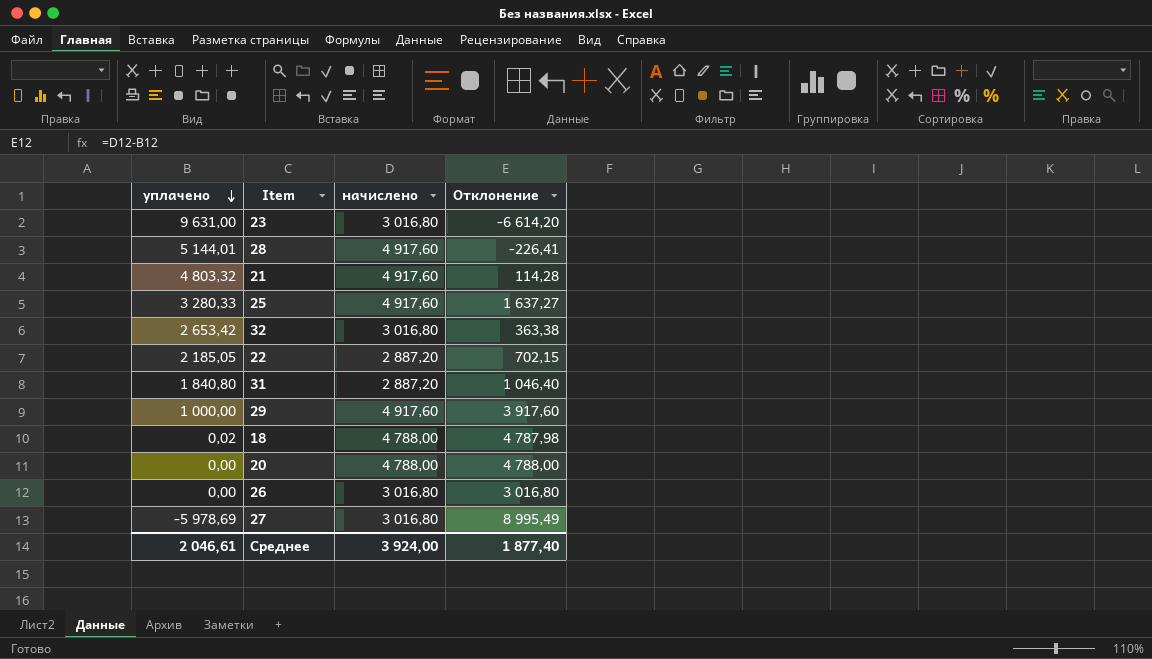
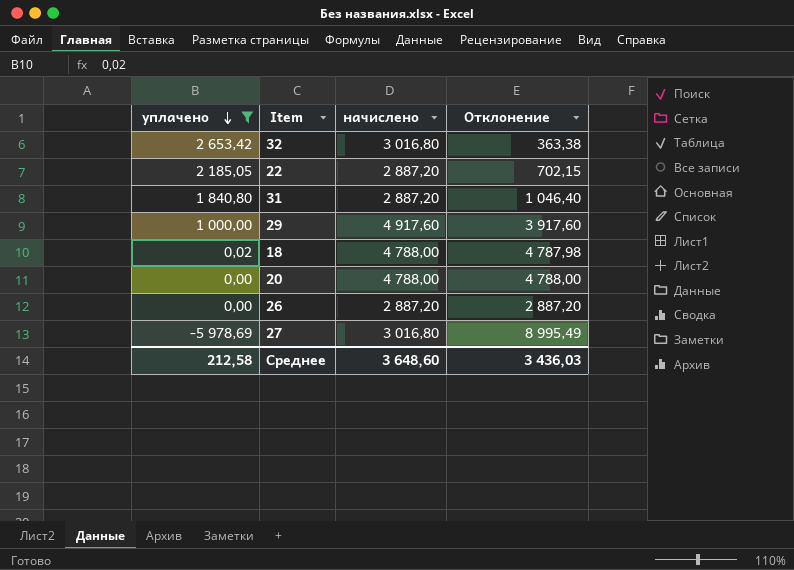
filter: none -> уплачено <= 2 653,42
26 | начислено: 3 016,80 -> 2 887,20
26 | Отклонение: 3 016,80 -> 2 887,20
Среднее | уплачено: 2 046,61 -> 212,58
Среднее | начислено: 3 924,00 -> 3 648,60
Среднее | Отклонение: 1 877,40 -> 3 436,03

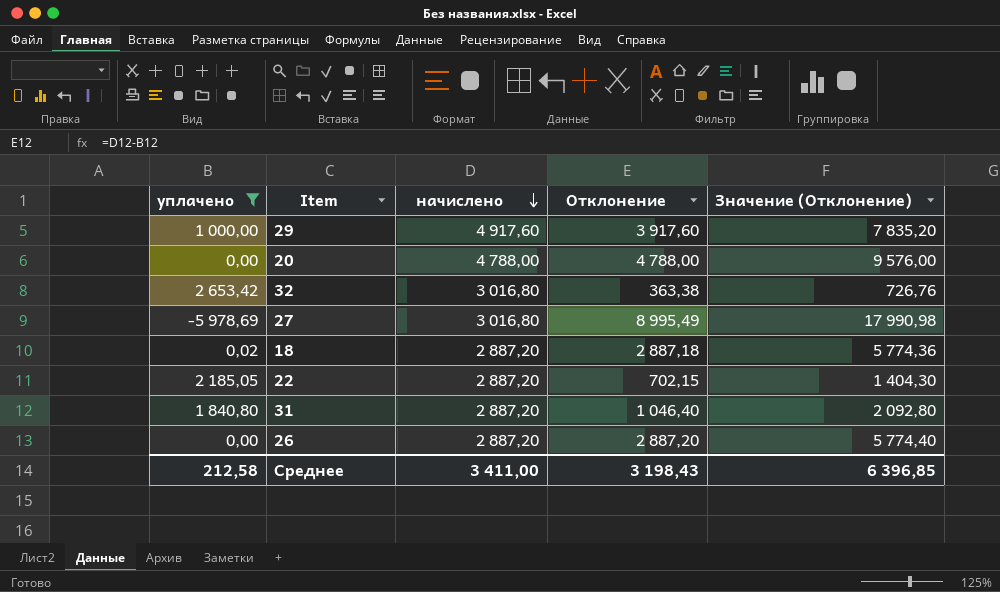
row order: уплачено descending -> начислено descending
column Значение (Отклонение) | formula: none -> [Отклонение] * 2
18 | начислено: 4 788,00 -> 2 887,20
18 | Отклонение: 4 787,98 -> 2 887,18
Среднее | начислено: 3 648,60 -> 3 411,00
Среднее | Отклонение: 3 436,03 -> 3 198,43

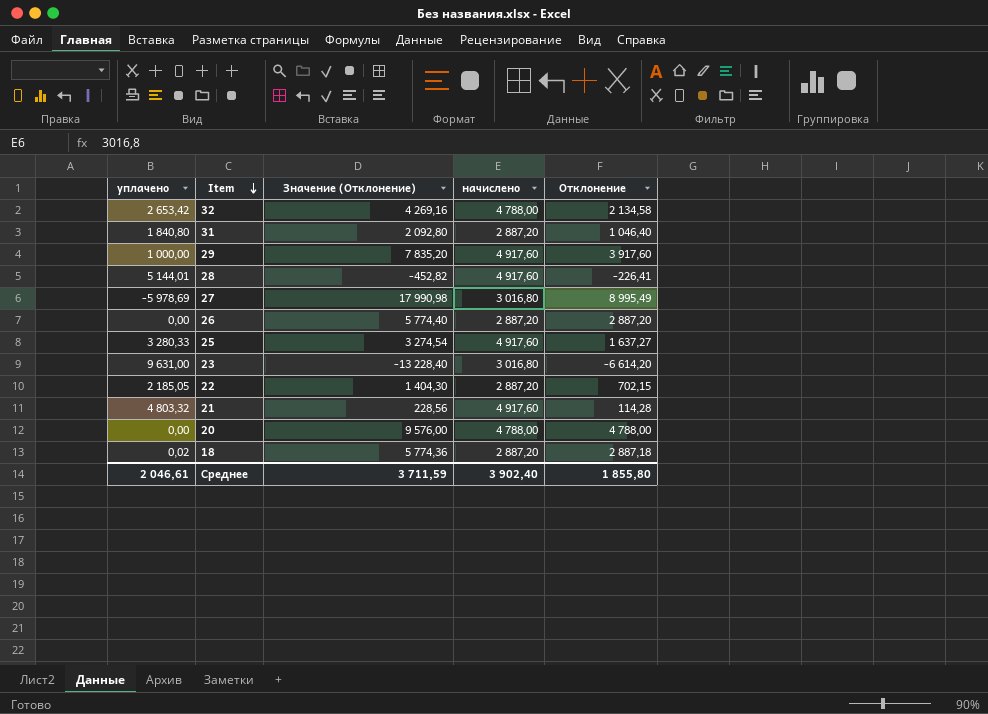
filter: уплачено <= 2 653,42 -> none
row order: начислено descending -> Item descending
column Значение (Отклонение) | position: 5 -> 3
32 | Значение (Отклонение): 726,76 -> 4 269,16
32 | начислено: 3 016,80 -> 4 788,00
32 | Отклонение: 363,38 -> 2 134,58
Среднее | уплачено: 212,58 -> 2 046,61
Среднее | Значение (Отклонение): 6 396,85 -> 3 711,59
Среднее | начислено: 3 411,00 -> 3 902,40
Среднее | Отклонение: 3 198,43 -> 1 855,80

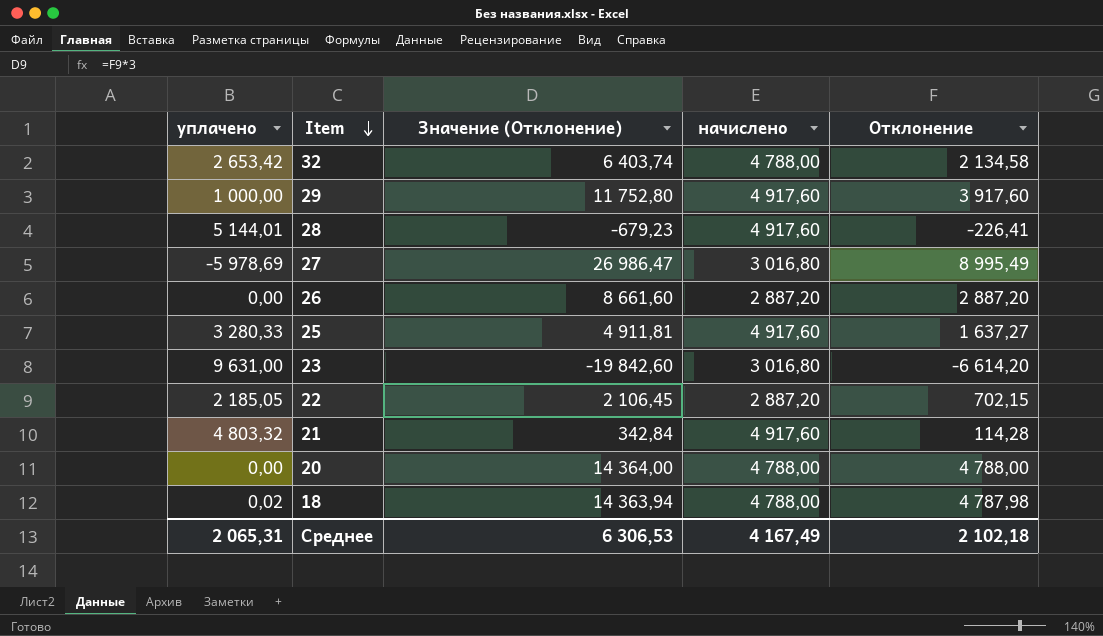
column Значение (Отклонение) | formula: [Отклонение] * 2 -> [Отклонение] * 3
row 31: 1 840,80 | 2 092,80 | 2 887,20 | 1 046,40 -> none
18 | начислено: 2 887,20 -> 4 788,00
18 | Отклонение: 2 887,18 -> 4 787,98
Среднее | уплачено: 2 046,61 -> 2 065,31
Среднее | Значение (Отклонение): 3 711,59 -> 6 306,53
Среднее | начислено: 3 902,40 -> 4 167,49
Среднее | Отклонение: 1 855,80 -> 2 102,18

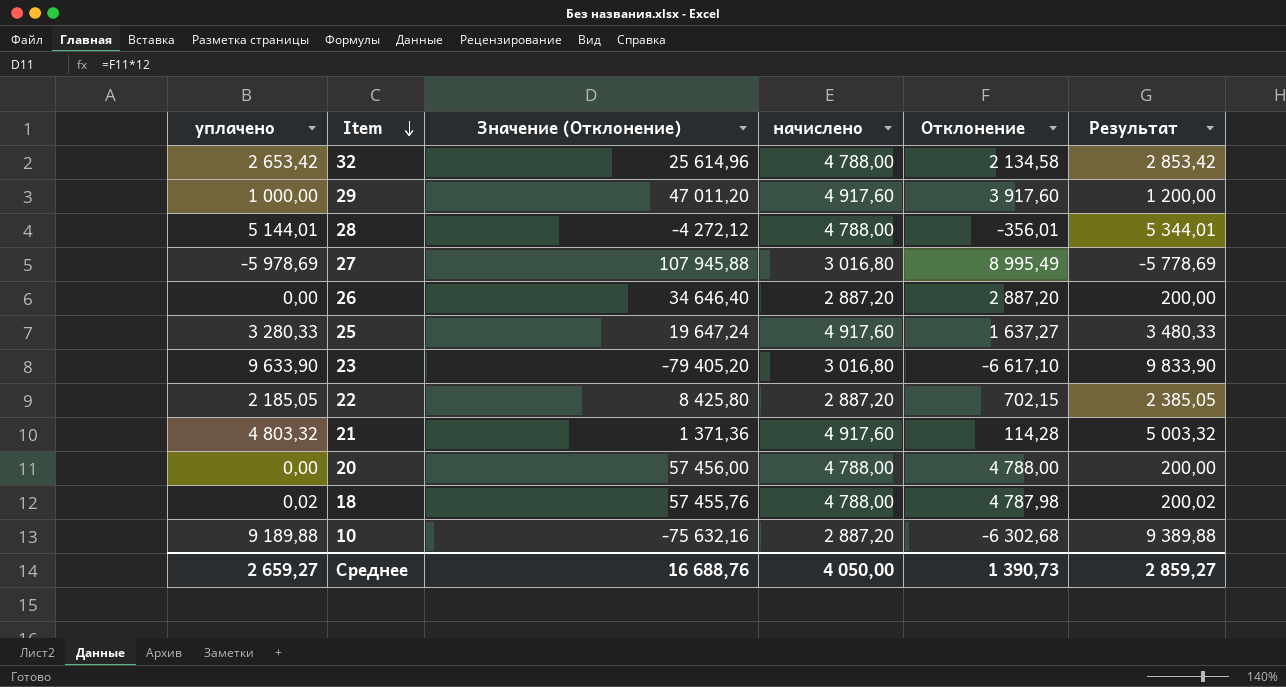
column Значение (Отклонение) | formula: [Отклонение] * 3 -> [Отклонение] * 12
column Результат | formula: none -> [уплачено] + 200
28 | начислено: 4 917,60 -> 4 788,00
28 | Отклонение: -226,41 -> -356,01
23 | уплачено: 9 631,00 -> 9 633,90
23 | Отклонение: -6 614,20 -> -6 617,10
row 10: none -> 9 189,88 | -75 632,16 | 2 887,20 | -6 302,68 | 9 389,88
Среднее | уплачено: 2 065,31 -> 2 659,27
Среднее | Значение (Отклонение): 6 306,53 -> 16 688,76
Среднее | начислено: 4 167,49 -> 4 050,00
Среднее | Отклонение: 2 102,18 -> 1 390,73

